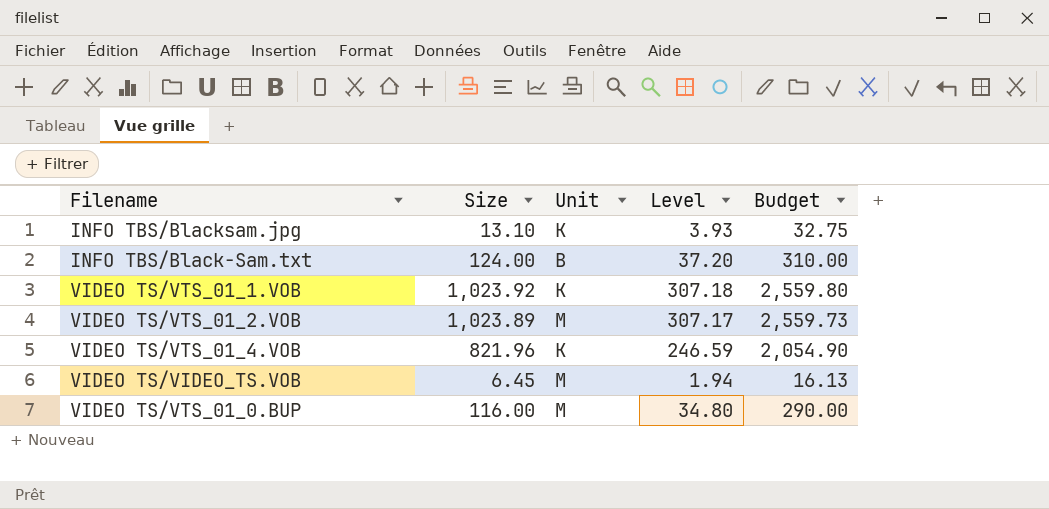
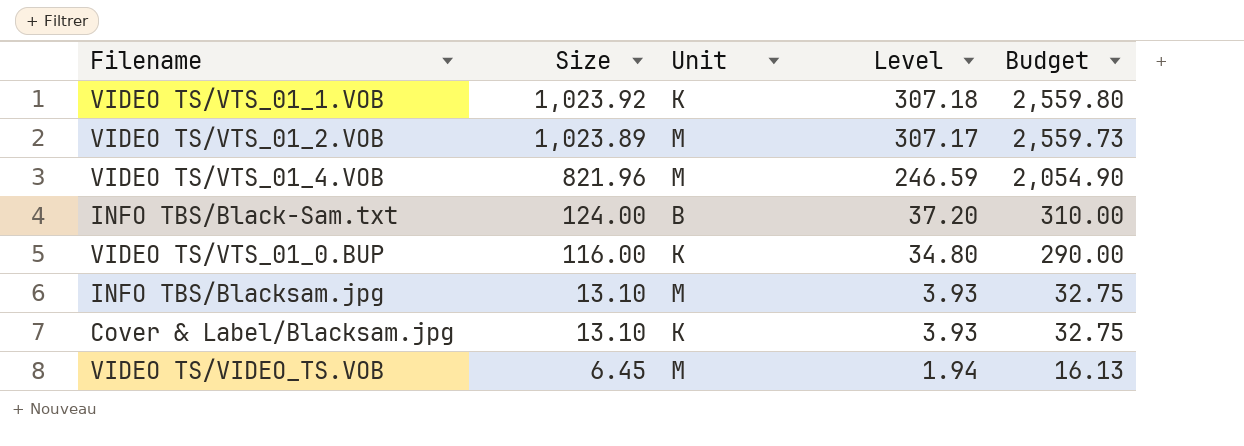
row order: none -> Size descending
VIDEO TS/VTS_01_4.VOB | Unit: K -> M
VIDEO TS/VTS_01_0.BUP | Unit: M -> K
INFO TBS/Blacksam.jpg | Unit: K -> M
row Cover & Label/Blacksam.jpg: none -> 13.10 | K | 3.93 | 32.75

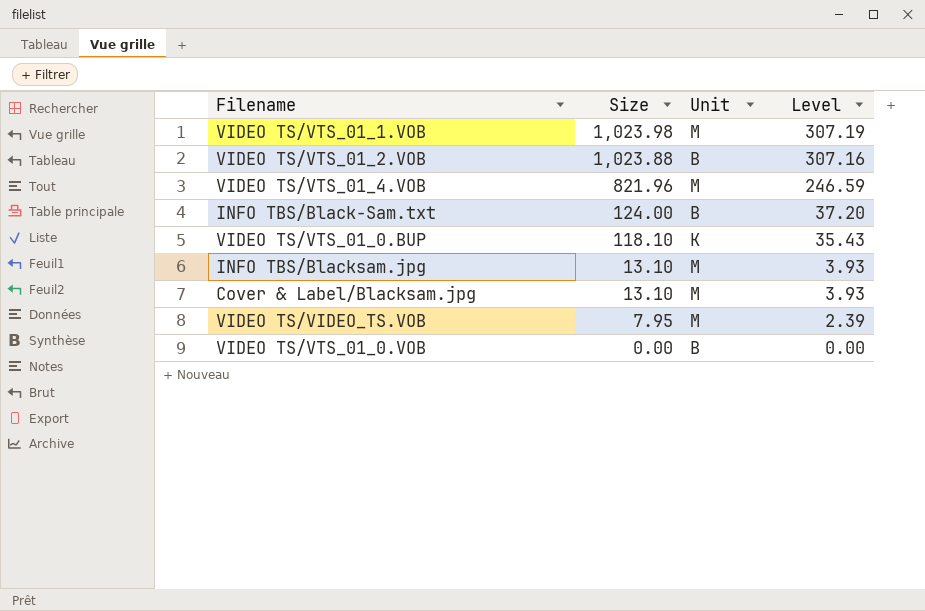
column Budget | formula: [Size] * 2.5 -> none
VIDEO TS/VTS_01_1.VOB | Size: 1,023.92 -> 1,023.98
VIDEO TS/VTS_01_1.VOB | Unit: K -> M
VIDEO TS/VTS_01_1.VOB | Level: 307.18 -> 307.19
VIDEO TS/VTS_01_2.VOB | Size: 1,023.89 -> 1,023.88
VIDEO TS/VTS_01_2.VOB | Unit: M -> B
VIDEO TS/VTS_01_2.VOB | Level: 307.17 -> 307.16
VIDEO TS/VTS_01_0.BUP | Size: 116.00 -> 118.10
VIDEO TS/VTS_01_0.BUP | Level: 34.80 -> 35.43
Cover & Label/Blacksam.jpg | Unit: K -> M
VIDEO TS/VIDEO_TS.VOB | Size: 6.45 -> 7.95
VIDEO TS/VIDEO_TS.VOB | Level: 1.94 -> 2.39
row VIDEO TS/VTS_01_0.VOB: none -> 0.00 | B | 0.00

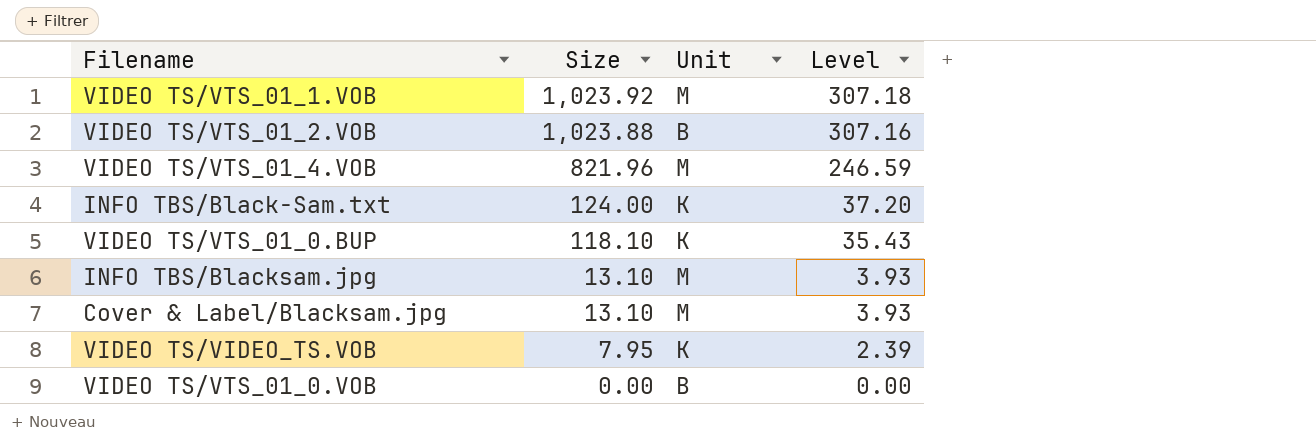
VIDEO TS/VTS_01_1.VOB | Size: 1,023.98 -> 1,023.92
VIDEO TS/VTS_01_1.VOB | Level: 307.19 -> 307.18
INFO TBS/Black-Sam.txt | Unit: B -> K
VIDEO TS/VIDEO_TS.VOB | Unit: M -> K

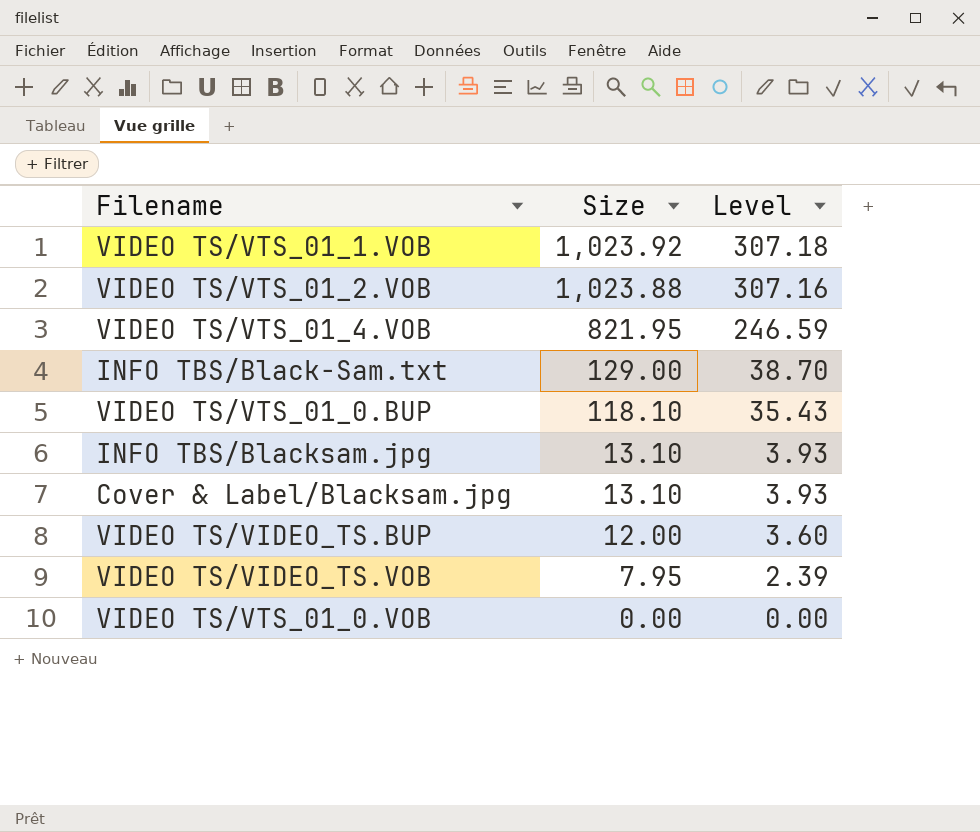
column Unit | position: 3 -> none
VIDEO TS/VTS_01_4.VOB | Size: 821.96 -> 821.95
INFO TBS/Black-Sam.txt | Size: 124.00 -> 129.00
INFO TBS/Black-Sam.txt | Level: 37.20 -> 38.70
row VIDEO TS/VIDEO_TS.BUP: none -> 12.00 | 3.60

